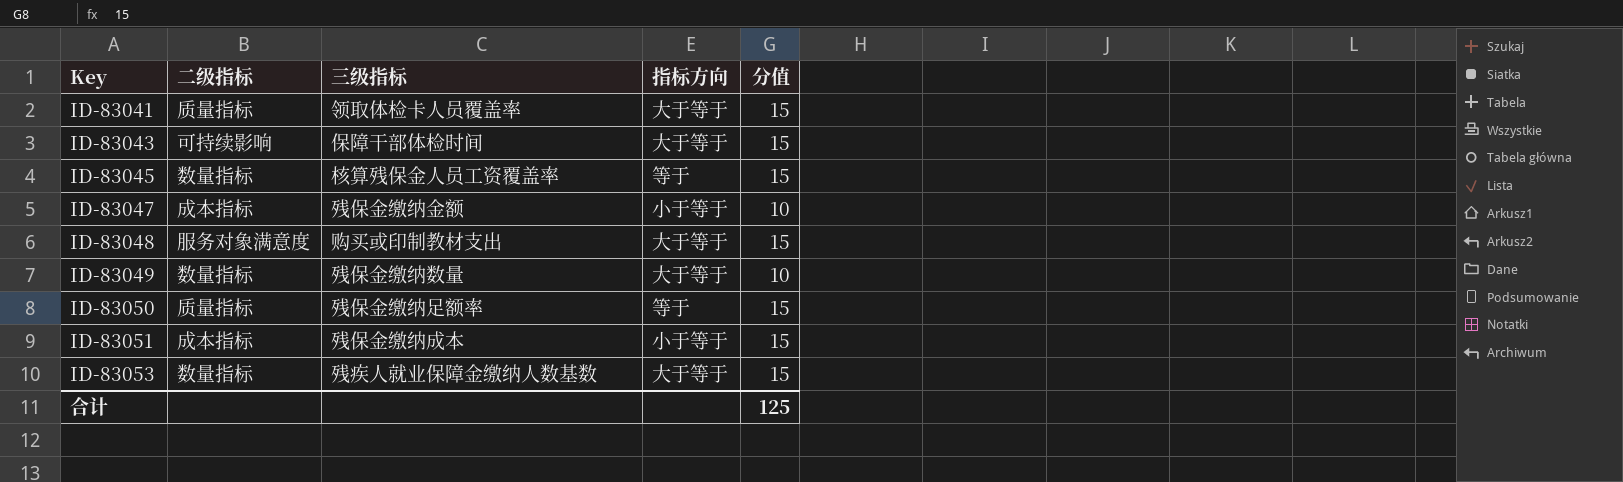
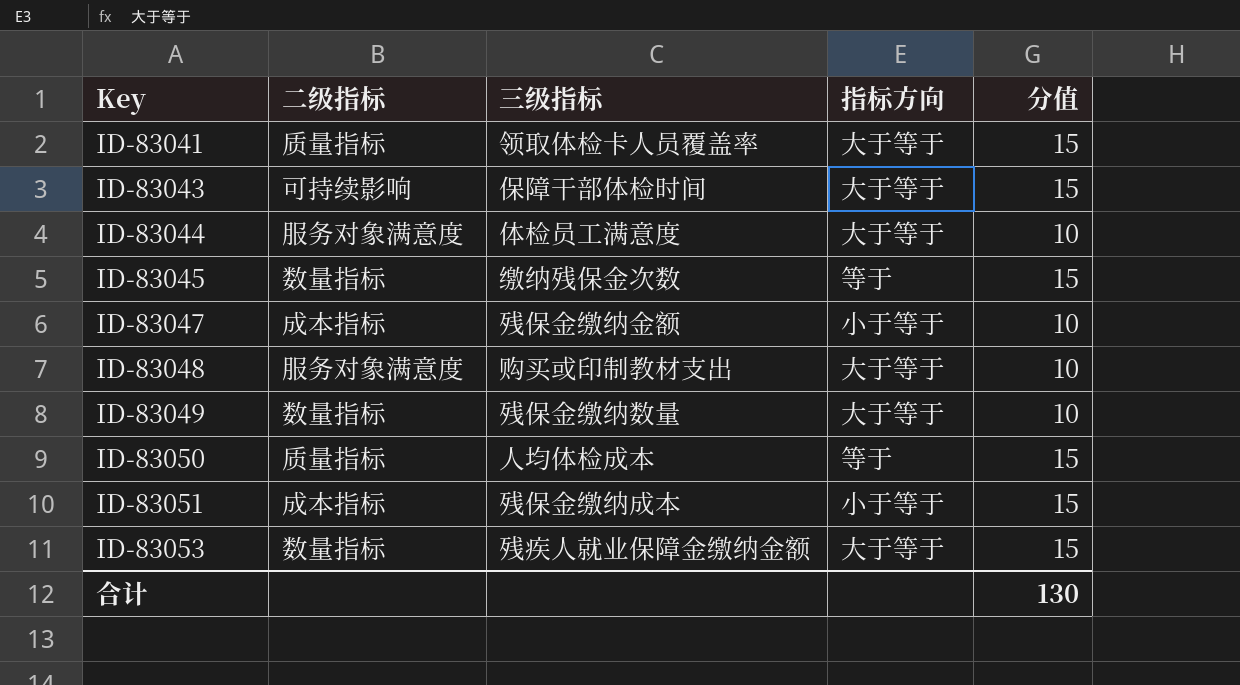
row ID-83044: none -> 服务对象满意度 | 体检员工满意度 | 大于等于 | 10
ID-83045 | 三级指标: 核算残保金人员工资覆盖率 -> 缴纳残保金次数
ID-83048 | 分值: 15 -> 10
ID-83050 | 三级指标: 残保金缴纳足额率 -> 人均体检成本
ID-83053 | 三级指标: 残疾人就业保障金缴纳人数基数 -> 残疾人就业保障金缴纳金额
合计 | 分值: 125 -> 130

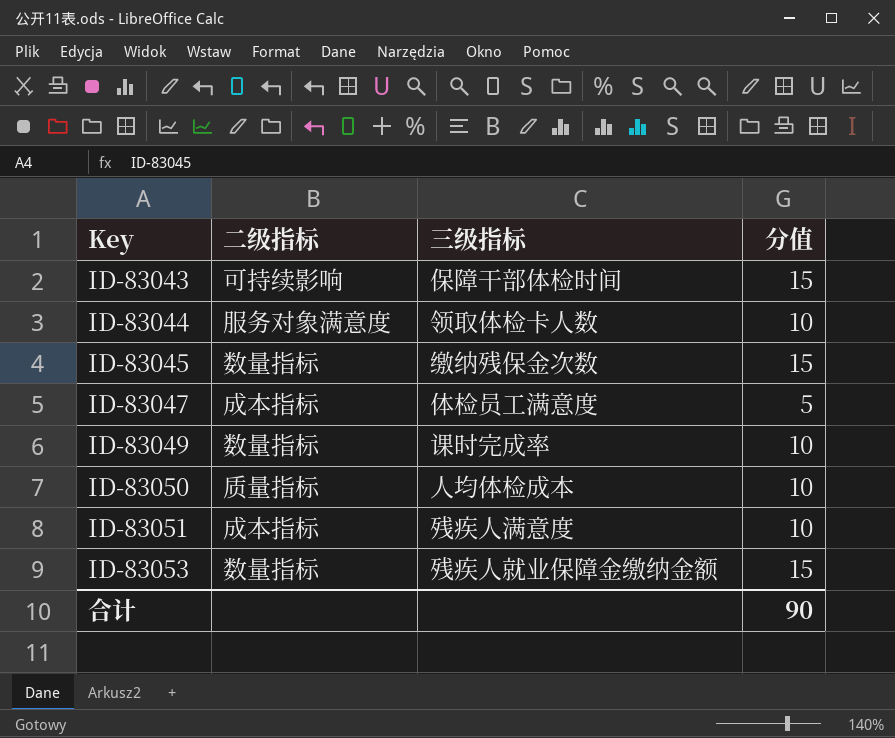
column 指标方向 | position: 4 -> none
row ID-83041: 质量指标 | 领取体检卡人员覆盖率 | 大于等于 | 15 -> none
row ID-83048: 服务对象满意度 | 购买或印制教材支出 | 大于等于 | 10 -> none
ID-83044 | 三级指标: 体检员工满意度 -> 领取体检卡人数
ID-83047 | 三级指标: 残保金缴纳金额 -> 体检员工满意度
ID-83047 | 分值: 10 -> 5
ID-83049 | 三级指标: 残保金缴纳数量 -> 课时完成率
ID-83050 | 分值: 15 -> 10
ID-83051 | 三级指标: 残保金缴纳成本 -> 残疾人满意度
ID-83051 | 分值: 15 -> 10
合计 | 分值: 130 -> 90

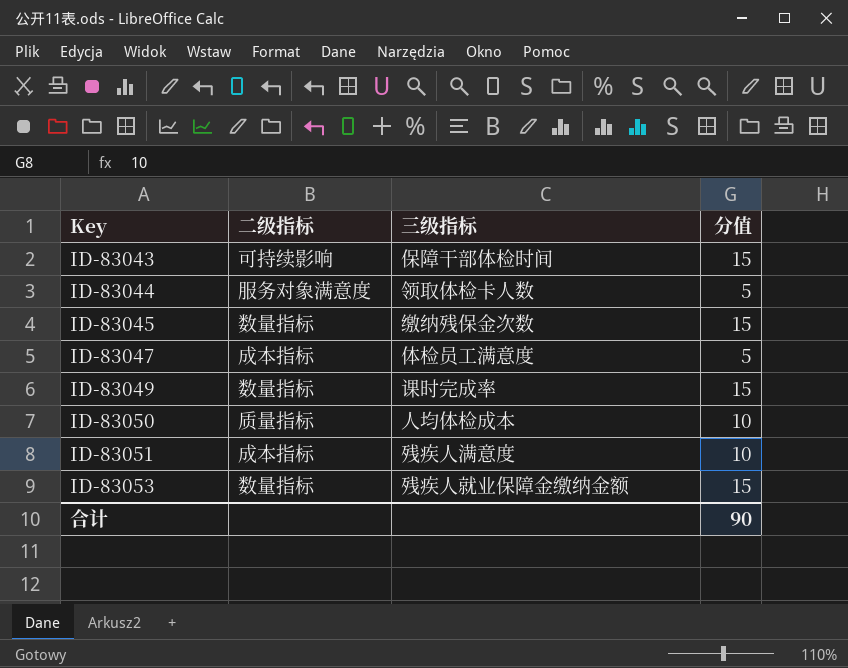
ID-83044 | 分值: 10 -> 5
ID-83049 | 分值: 10 -> 15

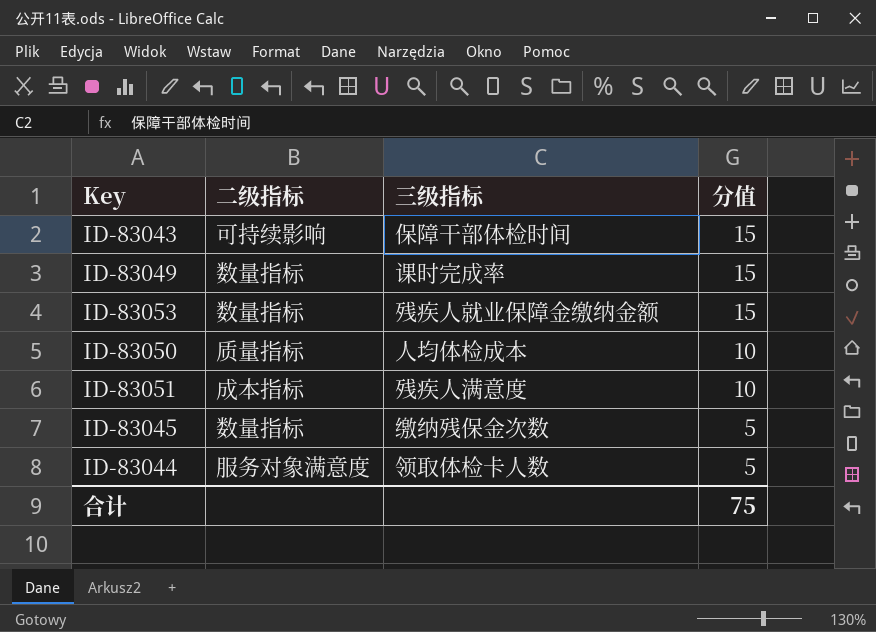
row order: Key ascending -> 分值 descending
row ID-83047: 成本指标 | 体检员工满意度 | 5 -> none
ID-83045 | 分值: 15 -> 5
合计 | 分值: 90 -> 75

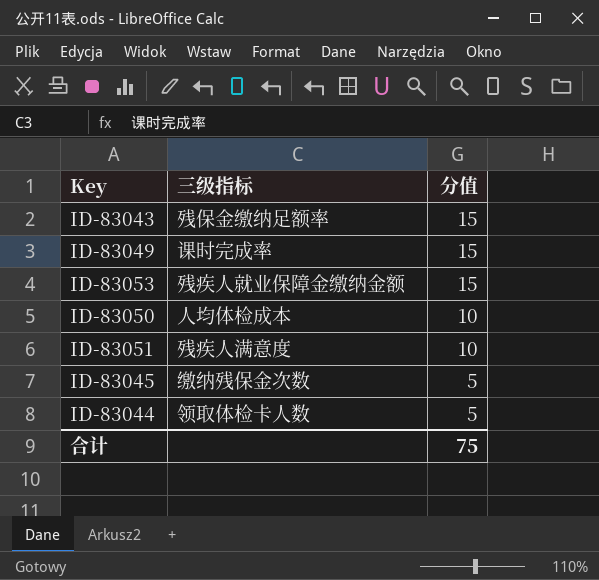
column 二级指标 | position: 2 -> none
ID-83043 | 三级指标: 保障干部体检时间 -> 残保金缴纳足额率

